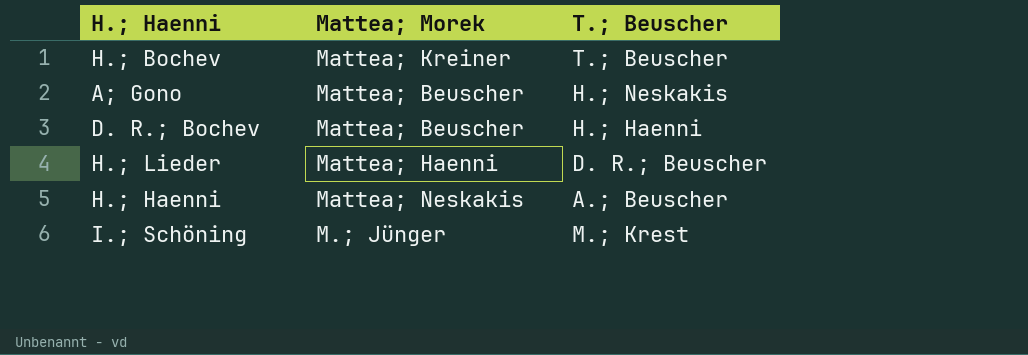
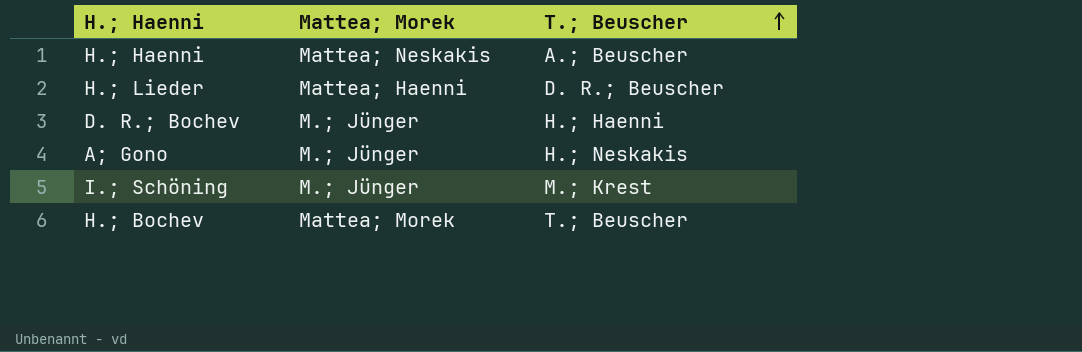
row order: none -> T.; Beuscher ascending
D. R.; Bochev | Mattea; Morek: Mattea; Beuscher -> M.; Jünger
A; Gono | Mattea; Morek: Mattea; Beuscher -> M.; Jünger
H.; Bochev | Mattea; Morek: Mattea; Kreiner -> Mattea; Morek

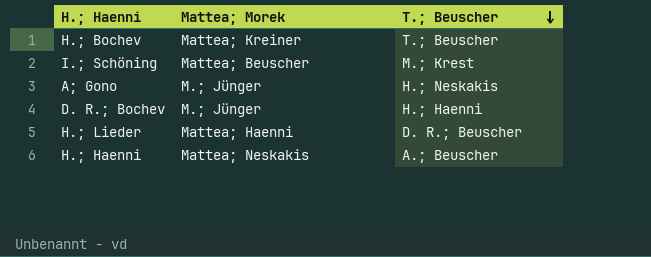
row order: T.; Beuscher ascending -> T.; Beuscher descending
H.; Bochev | Mattea; Morek: Mattea; Morek -> Mattea; Kreiner
I.; Schöning | Mattea; Morek: M.; Jünger -> Mattea; Beuscher

